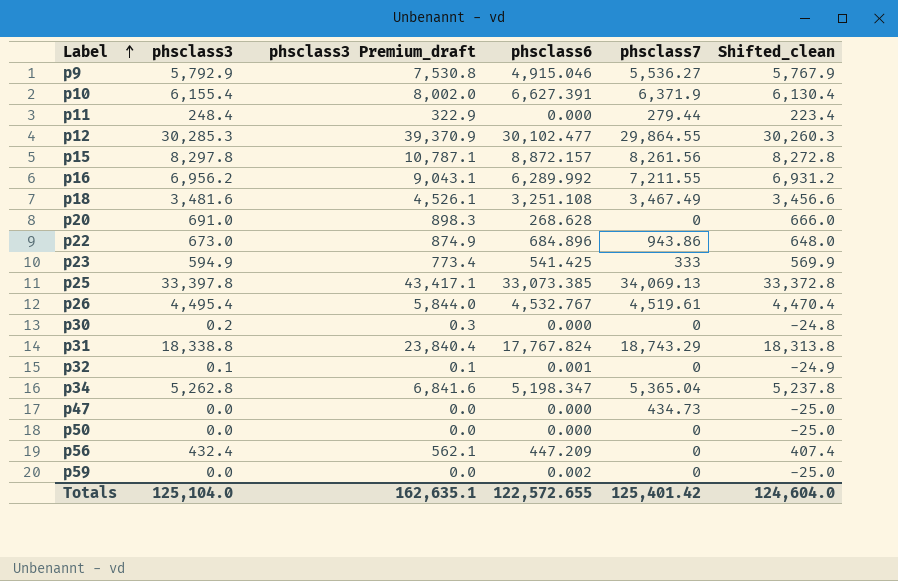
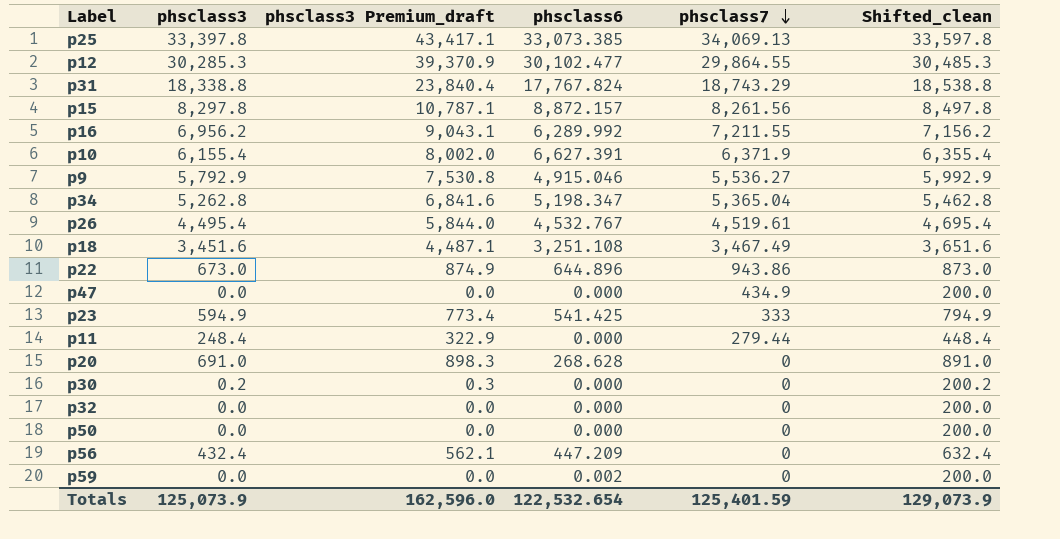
row order: Label ascending -> phsclass7 descending
column Shifted_clean | formula: [phsclass3] - 25 -> [phsclass3] + 200
p18 | phsclass3: 3,481.6 -> 3,451.6
p18 | phsclass3 Premium_draft: 4,526.1 -> 4,487.1
p22 | phsclass6: 684.896 -> 644.896
p47 | phsclass7: 434.73 -> 434.9
p32 | phsclass3: 0.1 -> 0.0
p32 | phsclass3 Premium_draft: 0.1 -> 0.0
p32 | phsclass6: 0.001 -> 0.000
Totals | phsclass3: 125,104.0 -> 125,073.9
Totals | phsclass3 Premium_draft: 162,635.1 -> 162,596.0
Totals | phsclass6: 122,572.655 -> 122,532.654
Totals | phsclass7: 125,401.42 -> 125,401.59
Totals | Shifted_clean: 124,604.0 -> 129,073.9

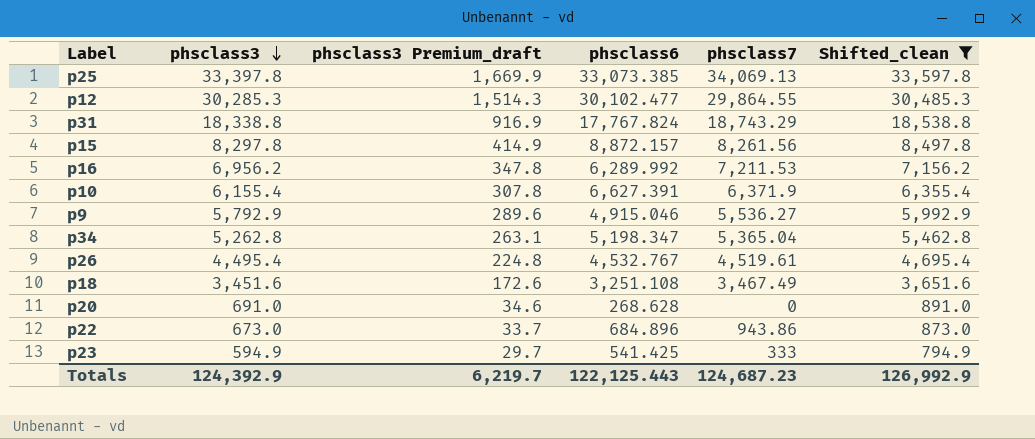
filter: none -> Shifted_clean >= 794.9
row order: phsclass7 descending -> phsclass3 descending
column phsclass3 Premium_draft | formula: [phsclass3] * 1.3 -> [phsclass3] * 0.05
p16 | phsclass7: 7,211.55 -> 7,211.53
p22 | phsclass6: 644.896 -> 684.896
Totals | phsclass3: 125,073.9 -> 124,392.9
Totals | phsclass3 Premium_draft: 162,596.0 -> 6,219.7
Totals | phsclass6: 122,532.654 -> 122,125.443
Totals | phsclass7: 125,401.59 -> 124,687.23
Totals | Shifted_clean: 129,073.9 -> 126,992.9

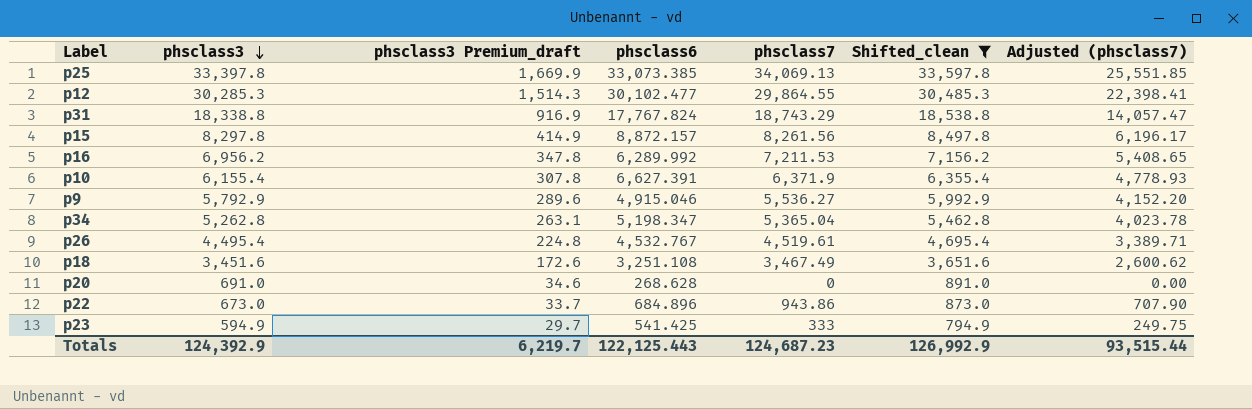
column Adjusted (phsclass7) | formula: none -> [phsclass7] * 0.75

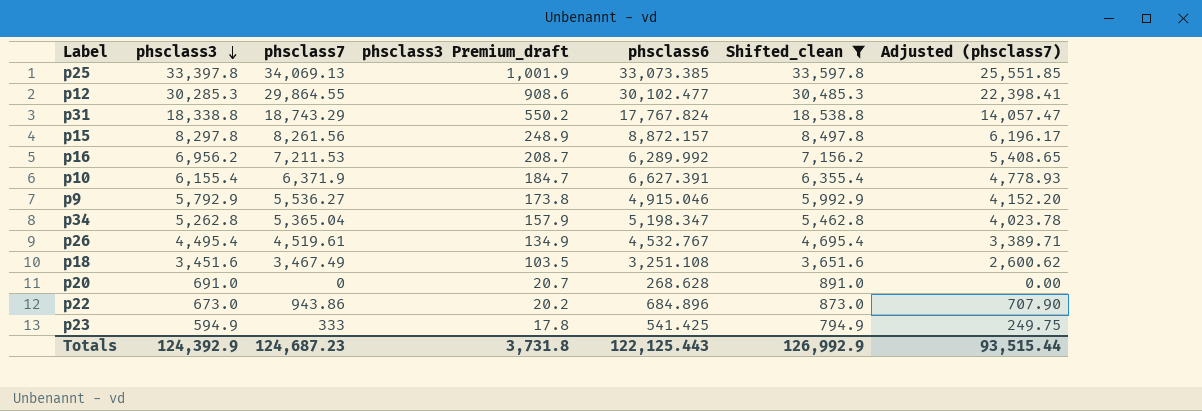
column phsclass7 | position: 5 -> 3
column phsclass3 Premium_draft | formula: [phsclass3] * 0.05 -> [phsclass3] * 0.03
Totals | phsclass3 Premium_draft: 6,219.7 -> 3,731.8

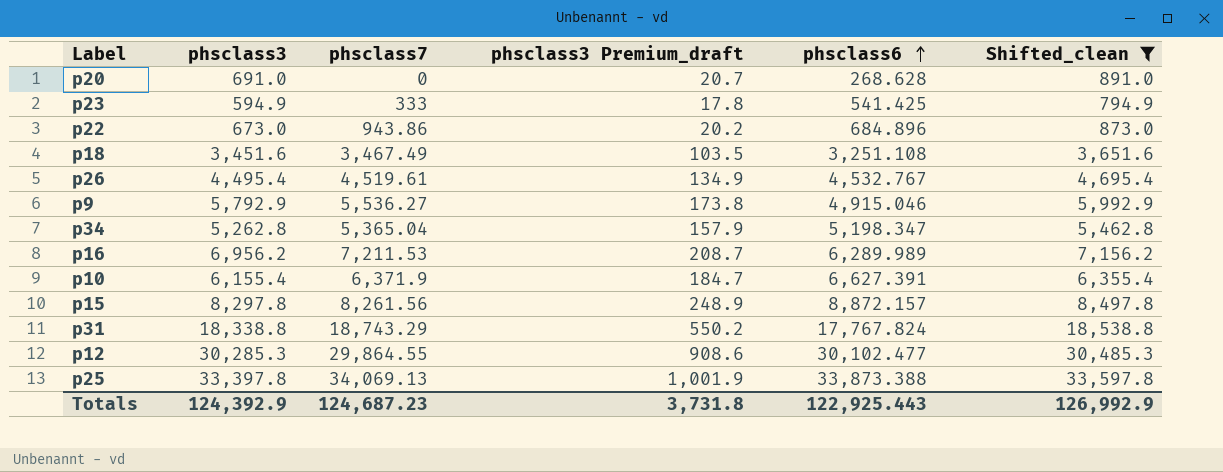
row order: phsclass3 descending -> phsclass6 ascending
column Adjusted (phsclass7) | formula: [phsclass7] * 0.75 -> none
p16 | phsclass6: 6,289.992 -> 6,289.989
p25 | phsclass6: 33,073.385 -> 33,873.388
Totals | phsclass6: 122,125.443 -> 122,925.443

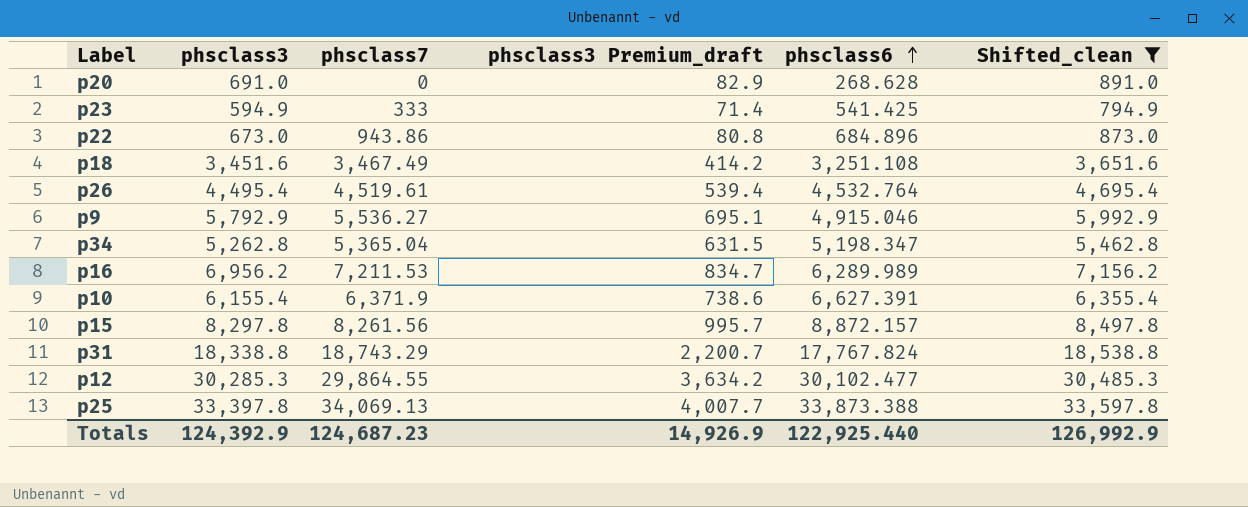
column phsclass3 Premium_draft | formula: [phsclass3] * 0.03 -> [phsclass3] * 0.12
p26 | phsclass6: 4,532.767 -> 4,532.764
Totals | phsclass3 Premium_draft: 3,731.8 -> 14,926.9
Totals | phsclass6: 122,925.443 -> 122,925.440

